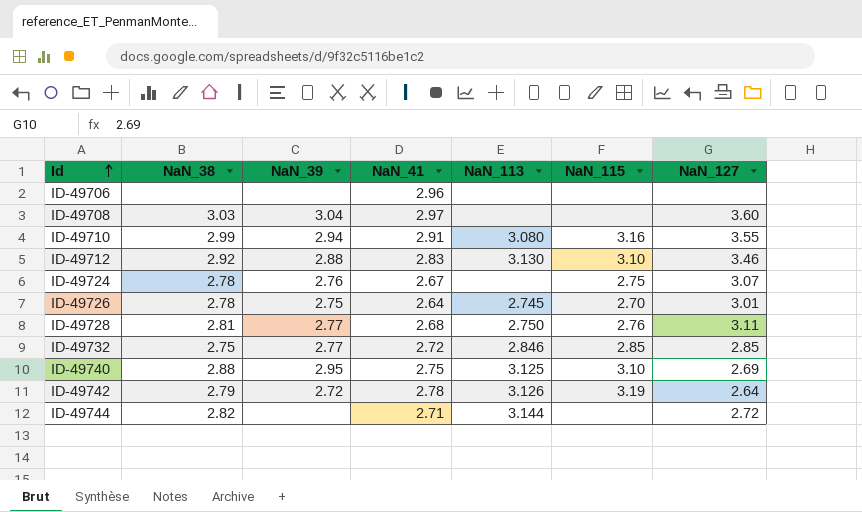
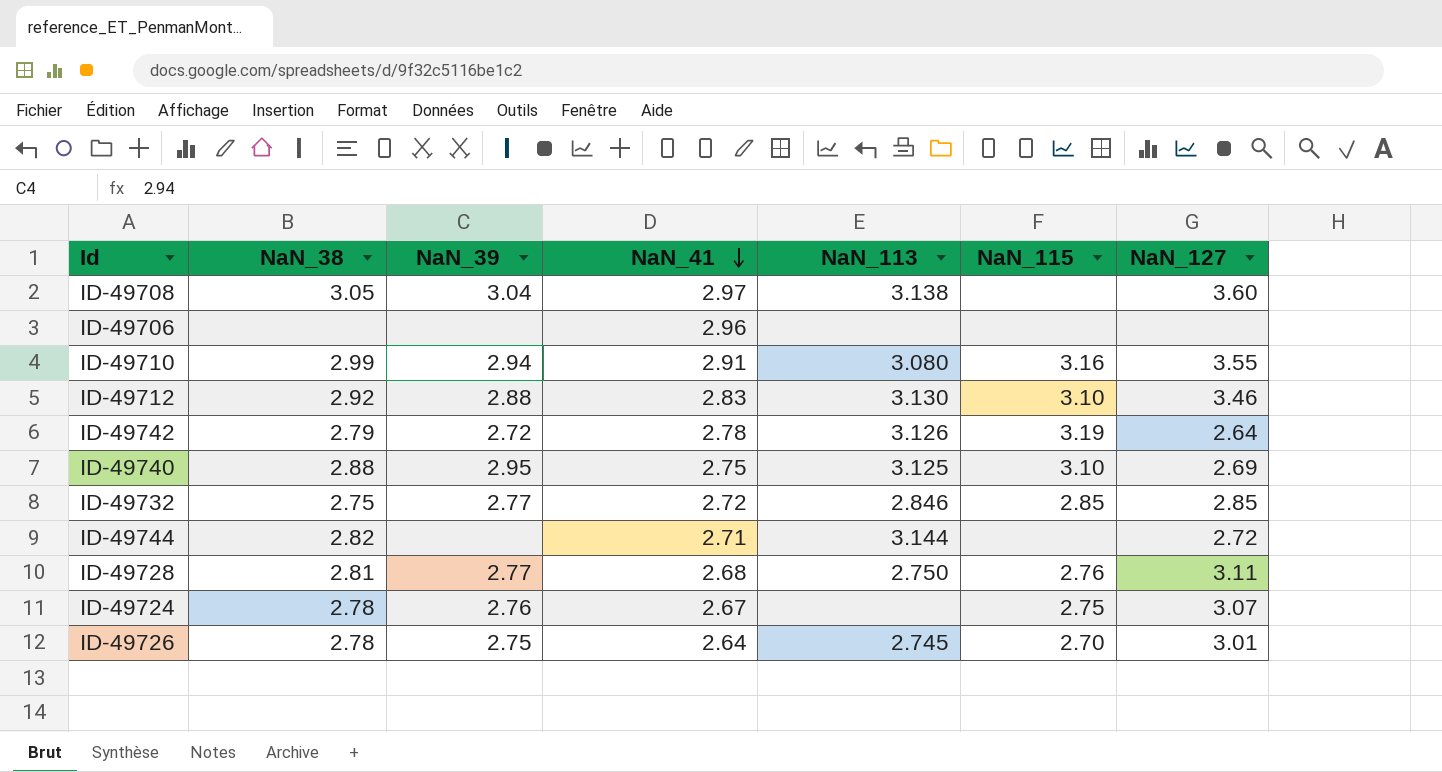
row order: Id ascending -> NaN_41 descending
ID-49708 | NaN_38: 3.03 -> 3.05
ID-49708 | NaN_113: none -> 3.138

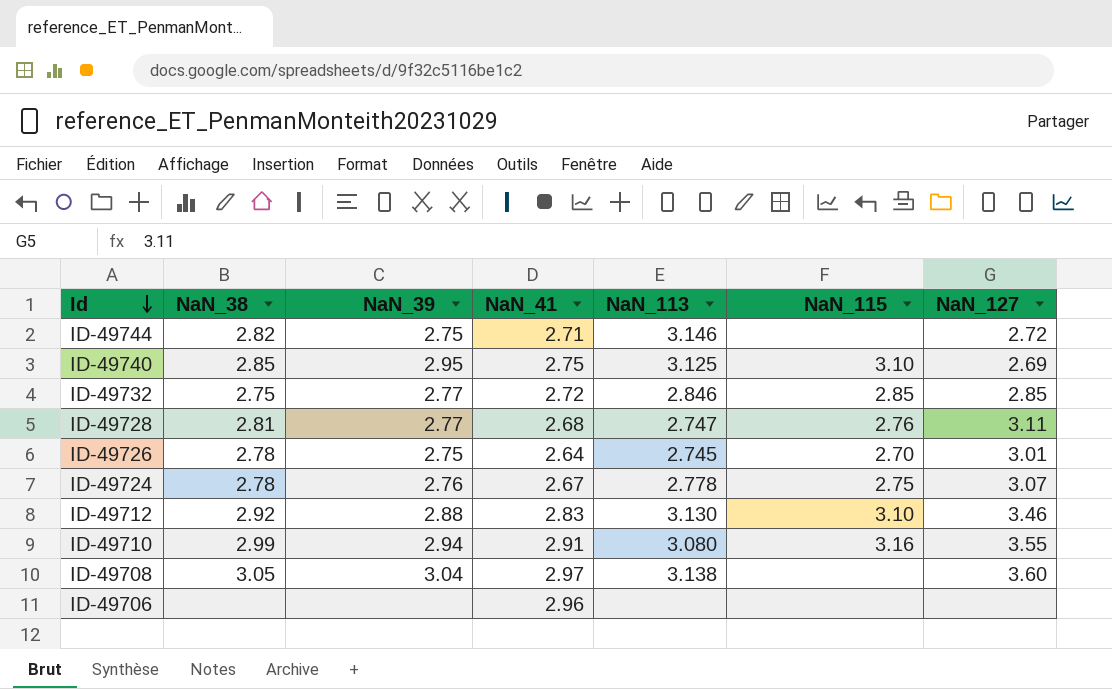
row order: NaN_41 descending -> Id descending
row ID-49742: 2.79 | 2.72 | 2.78 | 3.126 | 3.19 | 2.64 -> none
ID-49744 | NaN_39: none -> 2.75
ID-49744 | NaN_113: 3.144 -> 3.146
ID-49740 | NaN_38: 2.88 -> 2.85
ID-49728 | NaN_113: 2.750 -> 2.747
ID-49724 | NaN_113: none -> 2.778

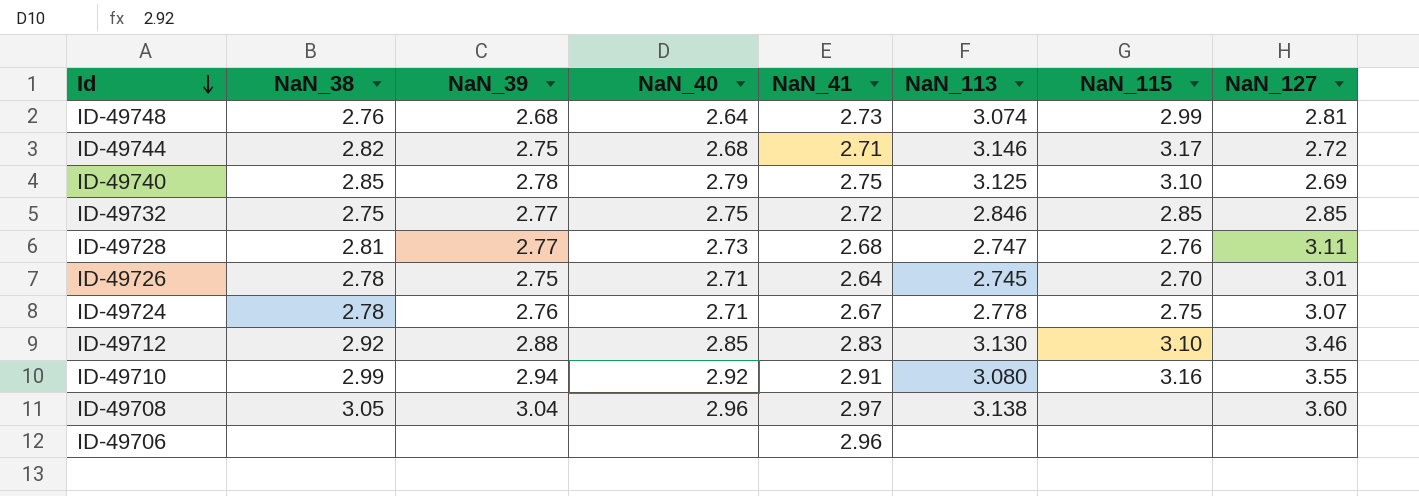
column NaN_40 | position: none -> 4
row ID-49748: none -> 2.76 | 2.68 | 2.64 | 2.73 | 3.074 | 2.99 | 2.81
ID-49744 | NaN_115: none -> 3.17
ID-49740 | NaN_39: 2.95 -> 2.78

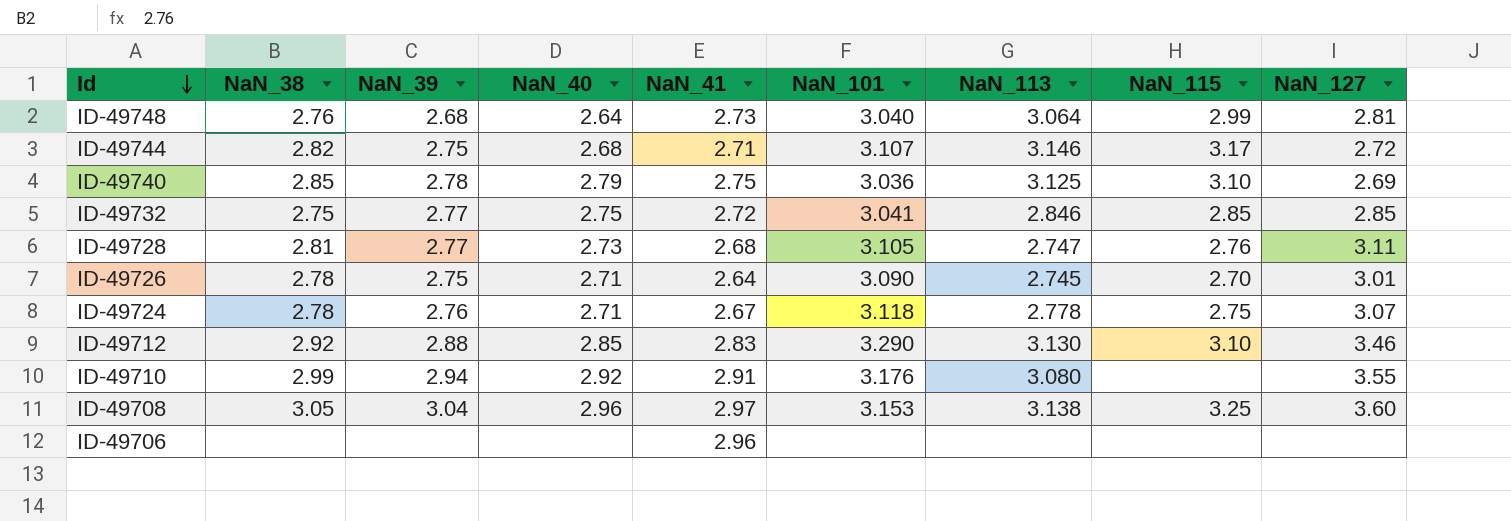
column NaN_101 | position: none -> 6
ID-49748 | NaN_113: 3.074 -> 3.064
ID-49710 | NaN_115: 3.16 -> none
ID-49708 | NaN_115: none -> 3.25

